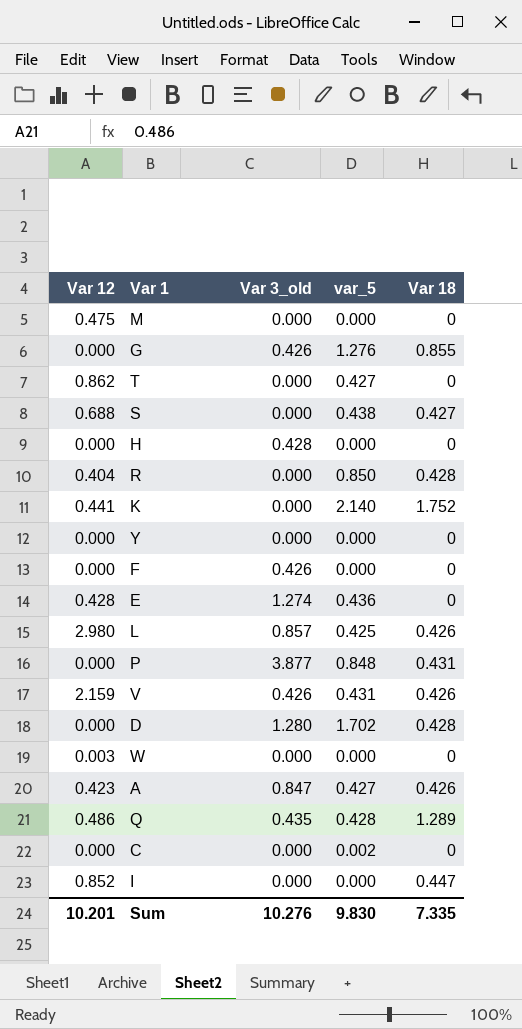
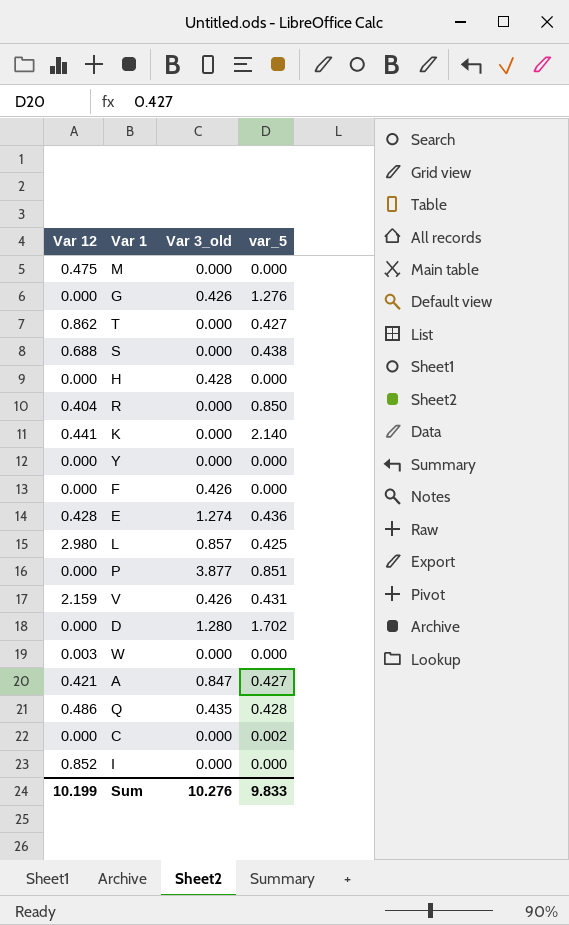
column Var 18 | position: 5 -> none
P | var_5: 0.848 -> 0.851
A | Var 12: 0.423 -> 0.421
Sum | Var 12: 10.201 -> 10.199
Sum | var_5: 9.830 -> 9.833

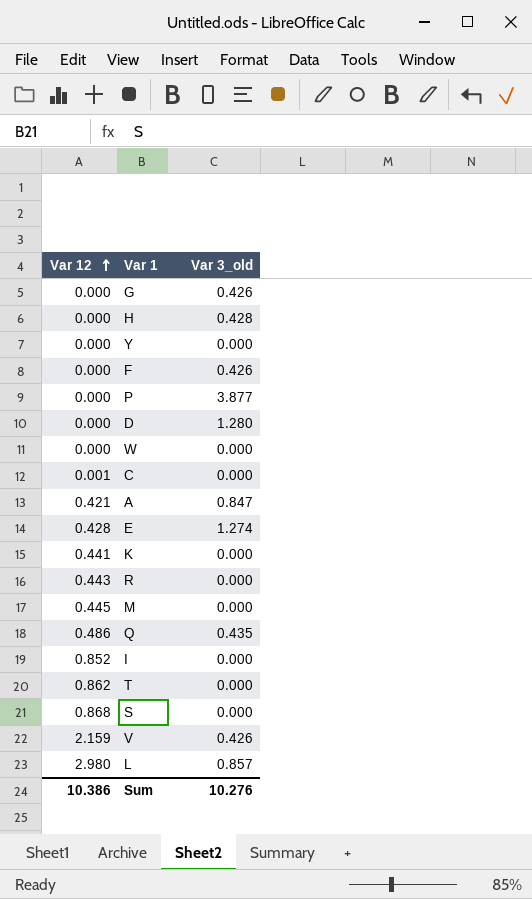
row order: none -> Var 12 ascending
column var_5 | position: 4 -> none
W | Var 12: 0.003 -> 0.000
C | Var 12: 0.000 -> 0.001
R | Var 12: 0.404 -> 0.443
M | Var 12: 0.475 -> 0.445
S | Var 12: 0.688 -> 0.868
Sum | Var 12: 10.199 -> 10.386

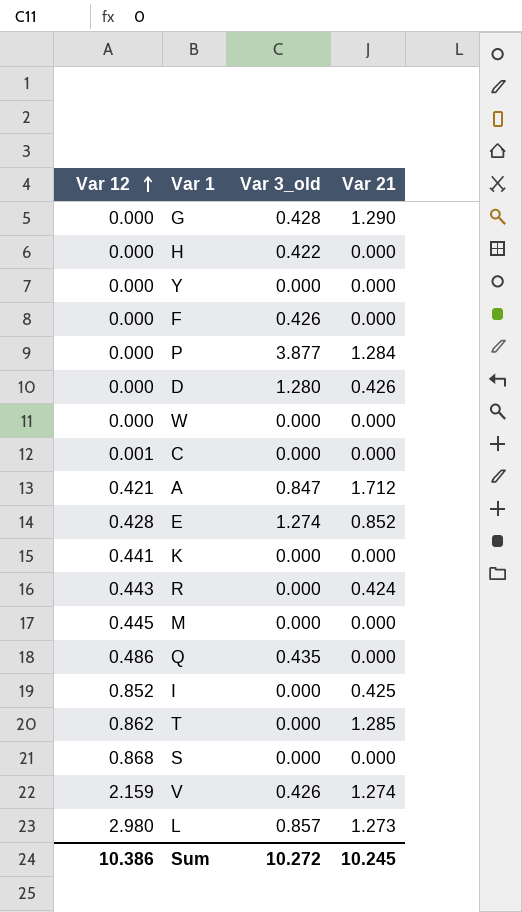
column Var 21 | position: none -> 4
G | Var 3_old: 0.426 -> 0.428
H | Var 3_old: 0.428 -> 0.422
Sum | Var 3_old: 10.276 -> 10.272

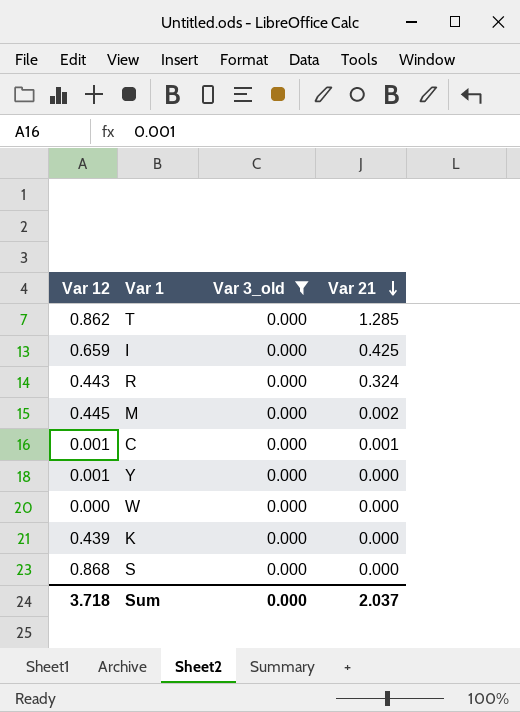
filter: none -> Var 3_old = 0.000
row order: Var 12 ascending -> Var 21 descending
I | Var 12: 0.852 -> 0.659
R | Var 21: 0.424 -> 0.324
M | Var 21: 0.000 -> 0.002
C | Var 21: 0.000 -> 0.001
Y | Var 12: 0.000 -> 0.001
K | Var 12: 0.441 -> 0.439
Sum | Var 12: 10.386 -> 3.718
Sum | Var 3_old: 10.272 -> 0.000
Sum | Var 21: 10.245 -> 2.037

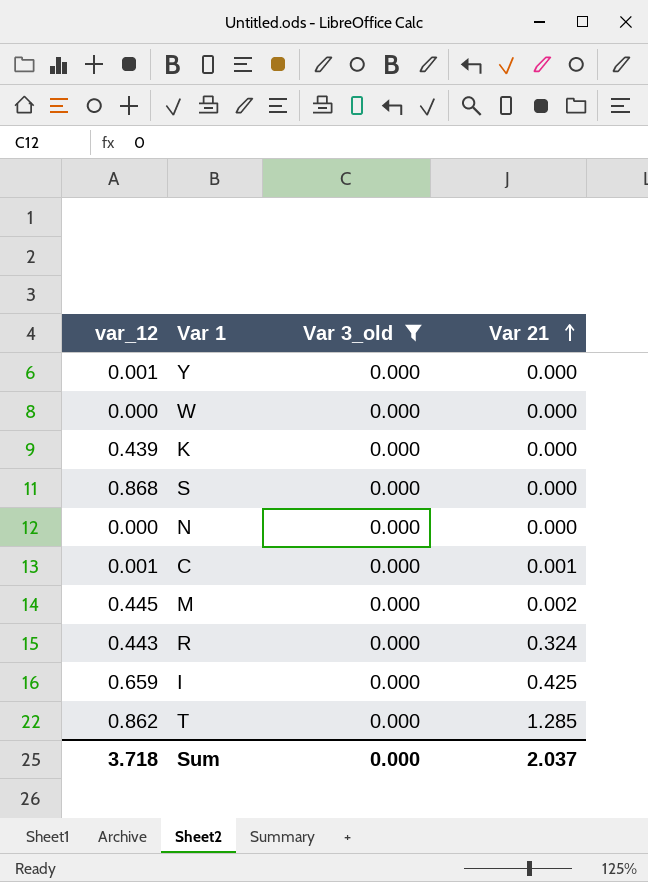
row order: Var 21 descending -> Var 21 ascending
column name: Var 12 -> var_12
row N: none -> 0.000 | 0.000 | 0.000

